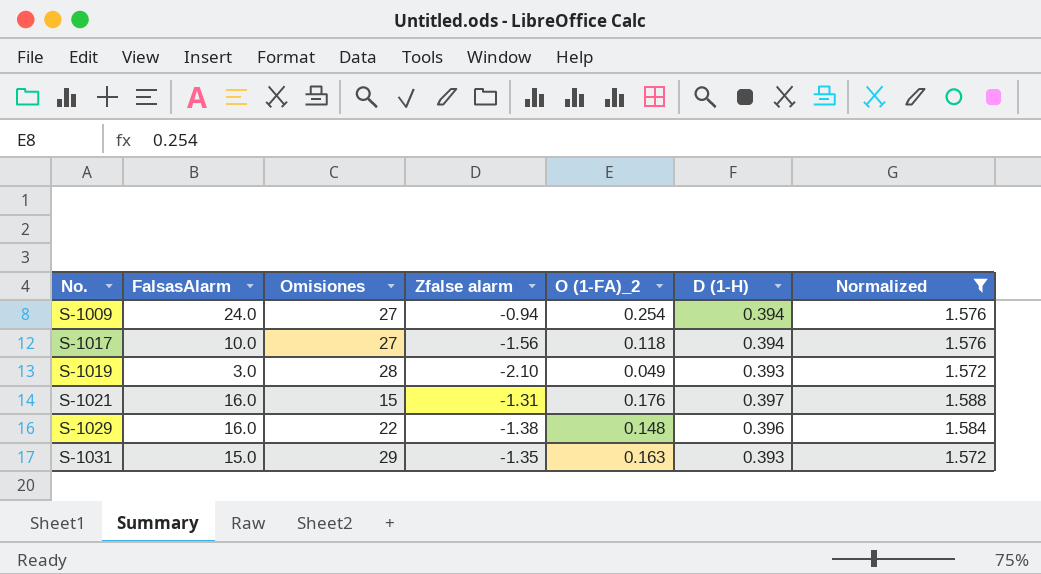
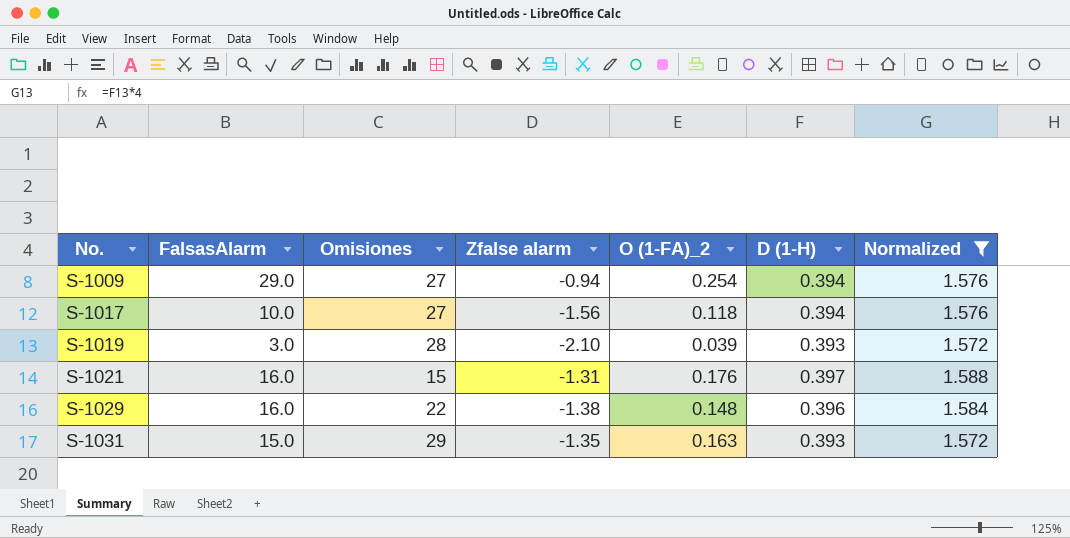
S-1009 | FalsasAlarm: 24.0 -> 29.0
S-1019 | O (1-FA)_2: 0.049 -> 0.039

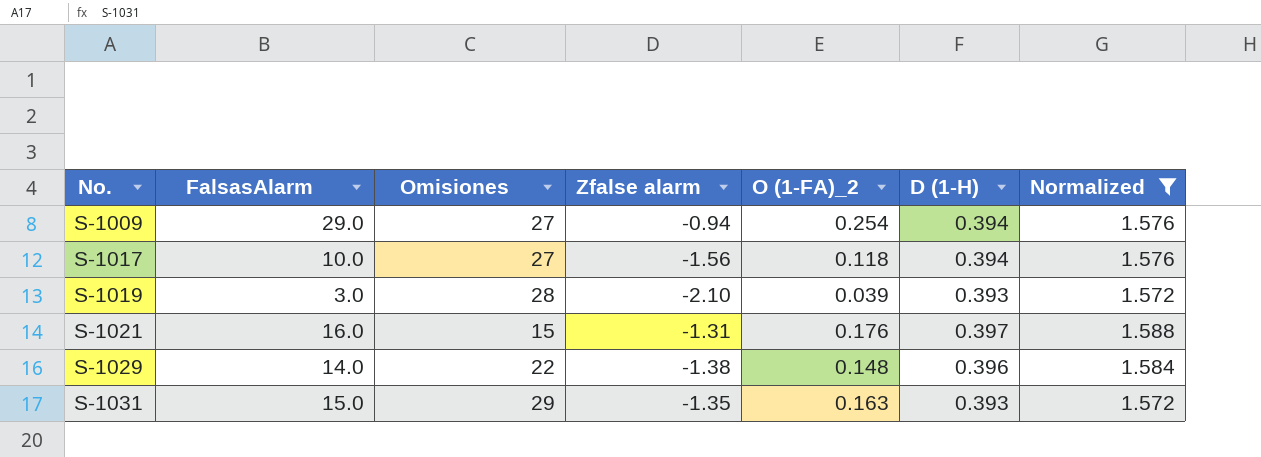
S-1029 | FalsasAlarm: 16.0 -> 14.0

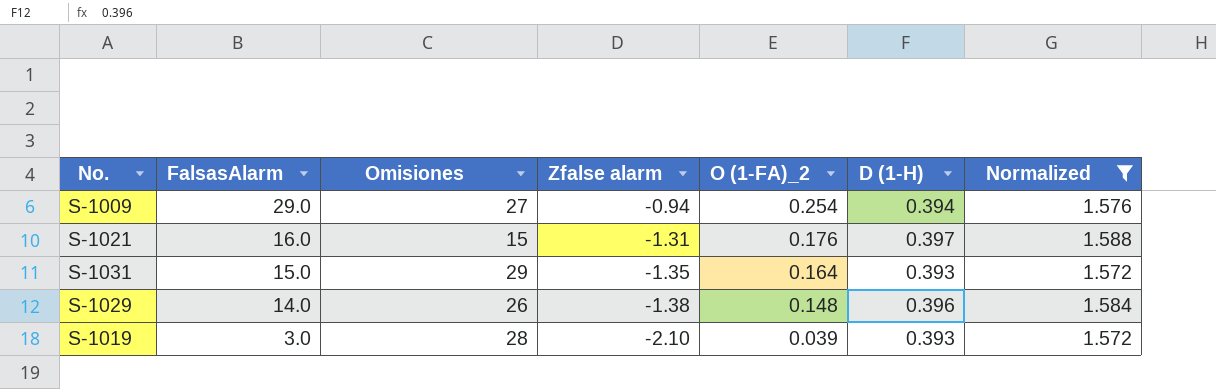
row order: No. ascending -> FalsasAlarm descending
row S-1017: 10.0 | 27 | -1.56 | 0.118 | 0.394 | 1.576 -> none
S-1031 | O (1-FA)_2: 0.163 -> 0.164
S-1029 | Omisiones: 22 -> 26

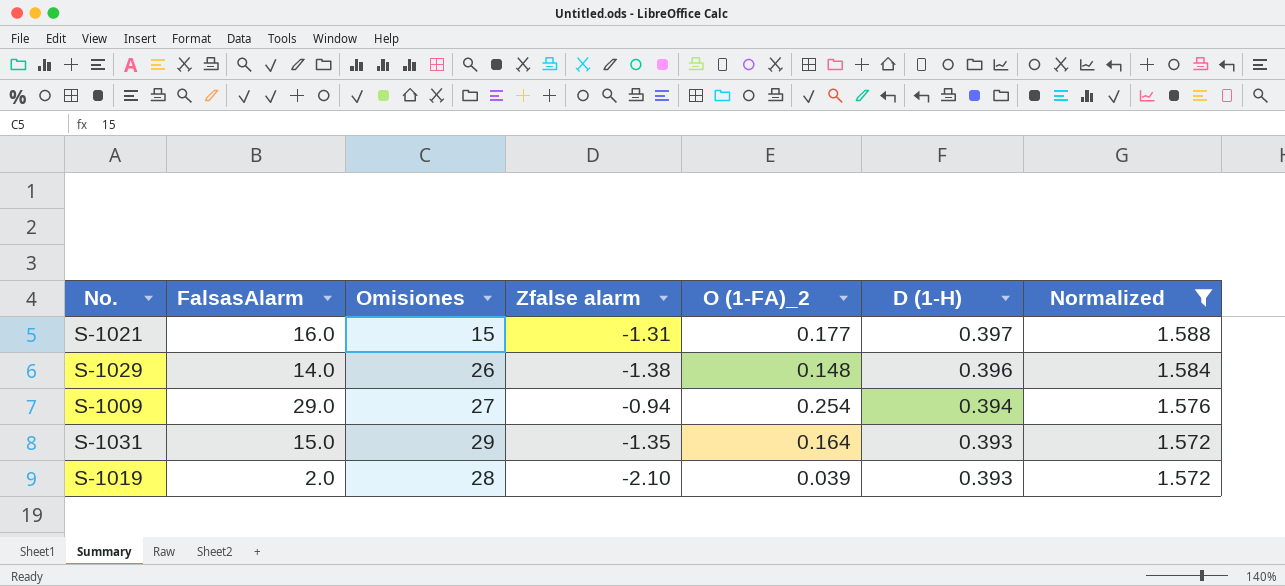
row order: FalsasAlarm descending -> D (1-H) descending
S-1021 | O (1-FA)_2: 0.176 -> 0.177
S-1019 | FalsasAlarm: 3.0 -> 2.0

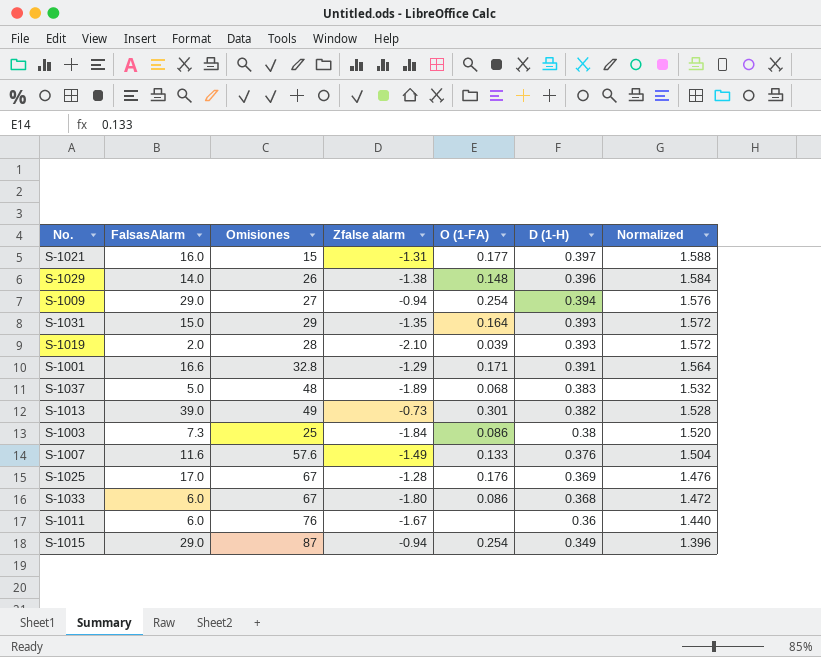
filter: Normalized >= 1.572 -> none
column name: O (1-FA)_2 -> O (1-FA)

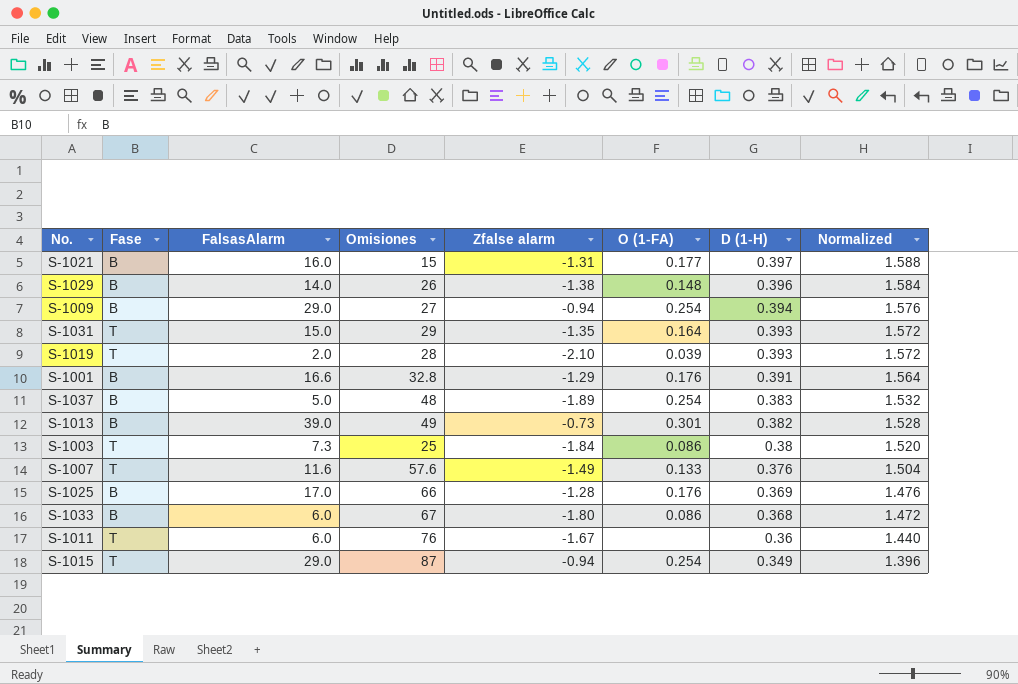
column Fase | position: none -> 2
S-1001 | O (1-FA): 0.171 -> 0.176
S-1037 | O (1-FA): 0.068 -> 0.254
S-1025 | Omisiones: 67 -> 66

